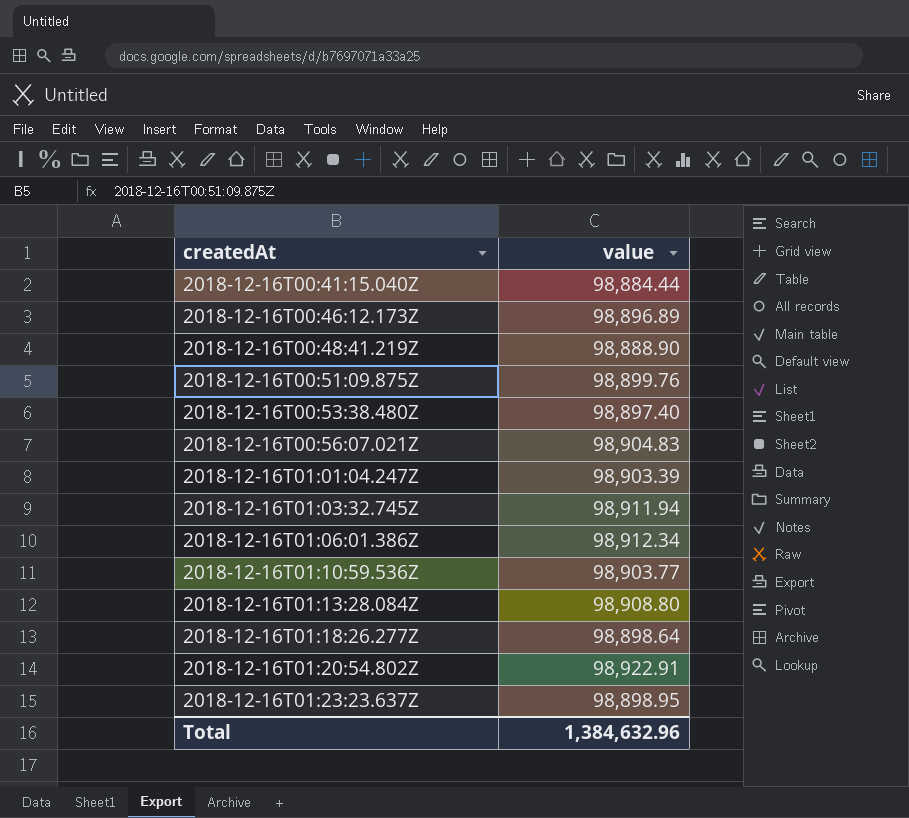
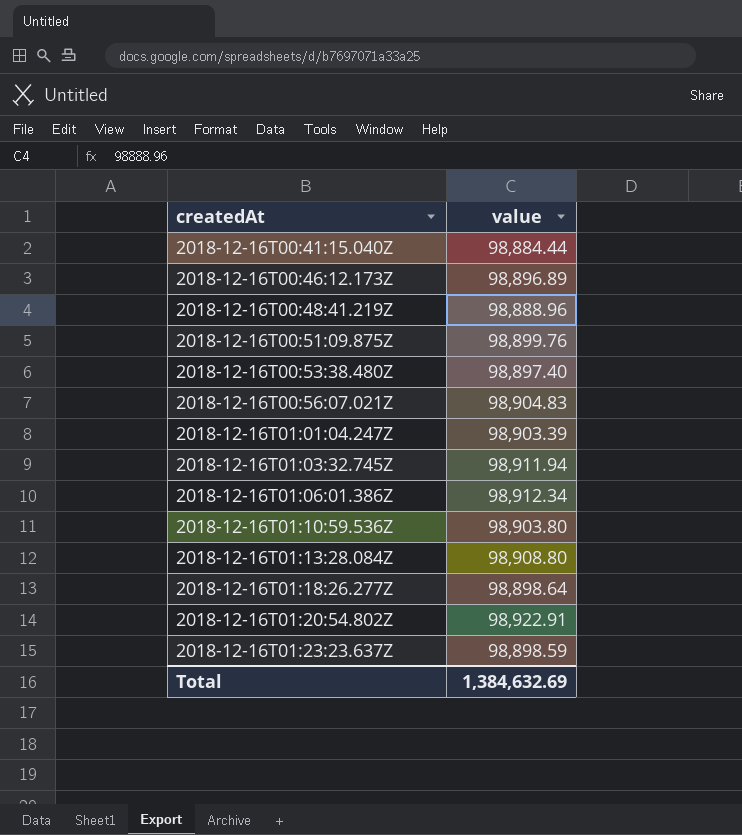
2018-12-16T00:48:41.219Z | value: 98,888.90 -> 98,888.96
2018-12-16T01:10:59.536Z | value: 98,903.77 -> 98,903.80
2018-12-16T01:23:23.637Z | value: 98,898.95 -> 98,898.59
Total | value: 1,384,632.96 -> 1,384,632.69

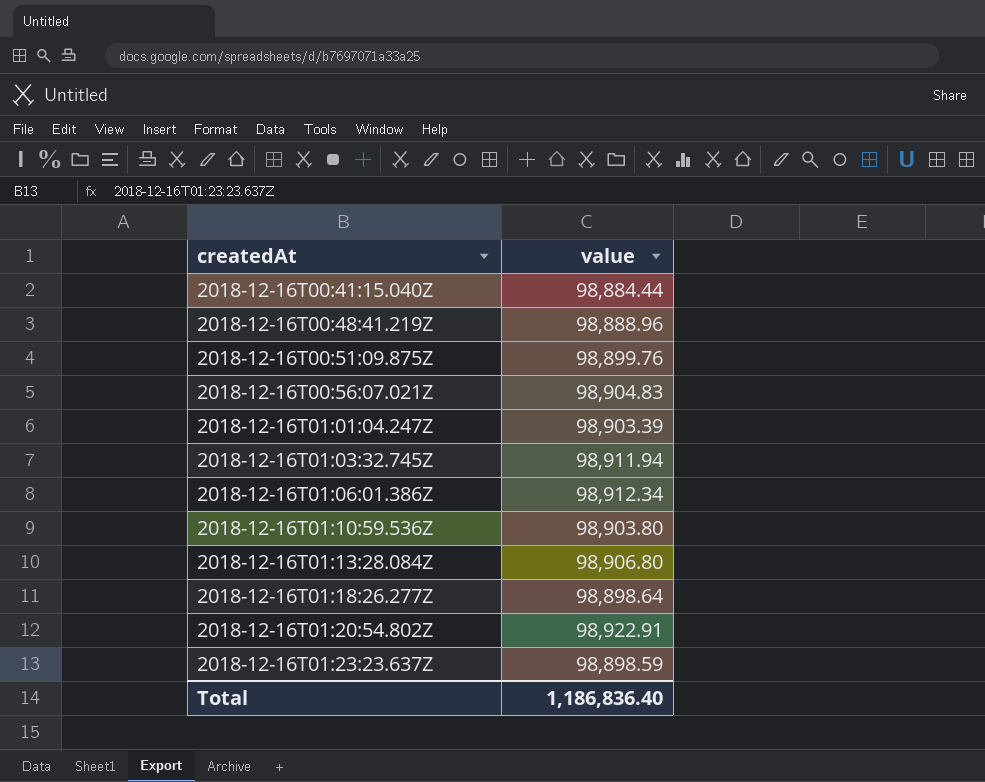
row 2018-12-16T00:46:12.173Z: 98,896.89 -> none
row 2018-12-16T00:53:38.480Z: 98,897.40 -> none
2018-12-16T01:13:28.084Z | value: 98,908.80 -> 98,906.80
Total | value: 1,384,632.69 -> 1,186,836.40

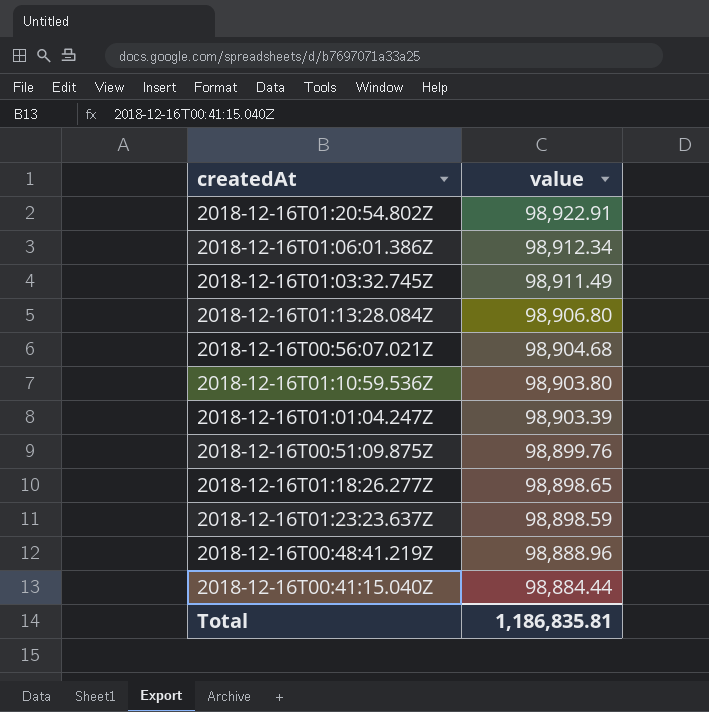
row order: createdAt ascending -> value descending
2018-12-16T01:03:32.745Z | value: 98,911.94 -> 98,911.49
2018-12-16T00:56:07.021Z | value: 98,904.83 -> 98,904.68
2018-12-16T01:18:26.277Z | value: 98,898.64 -> 98,898.65
Total | value: 1,186,836.40 -> 1,186,835.81

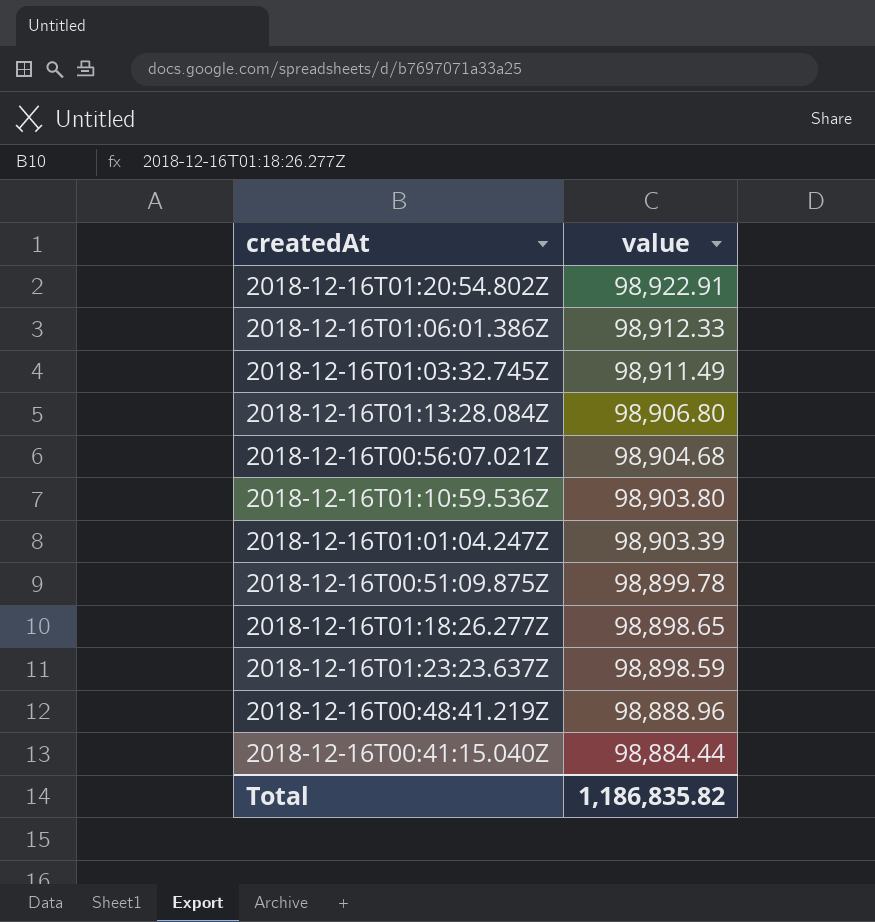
2018-12-16T01:06:01.386Z | value: 98,912.34 -> 98,912.33
2018-12-16T00:51:09.875Z | value: 98,899.76 -> 98,899.78
Total | value: 1,186,835.81 -> 1,186,835.82

